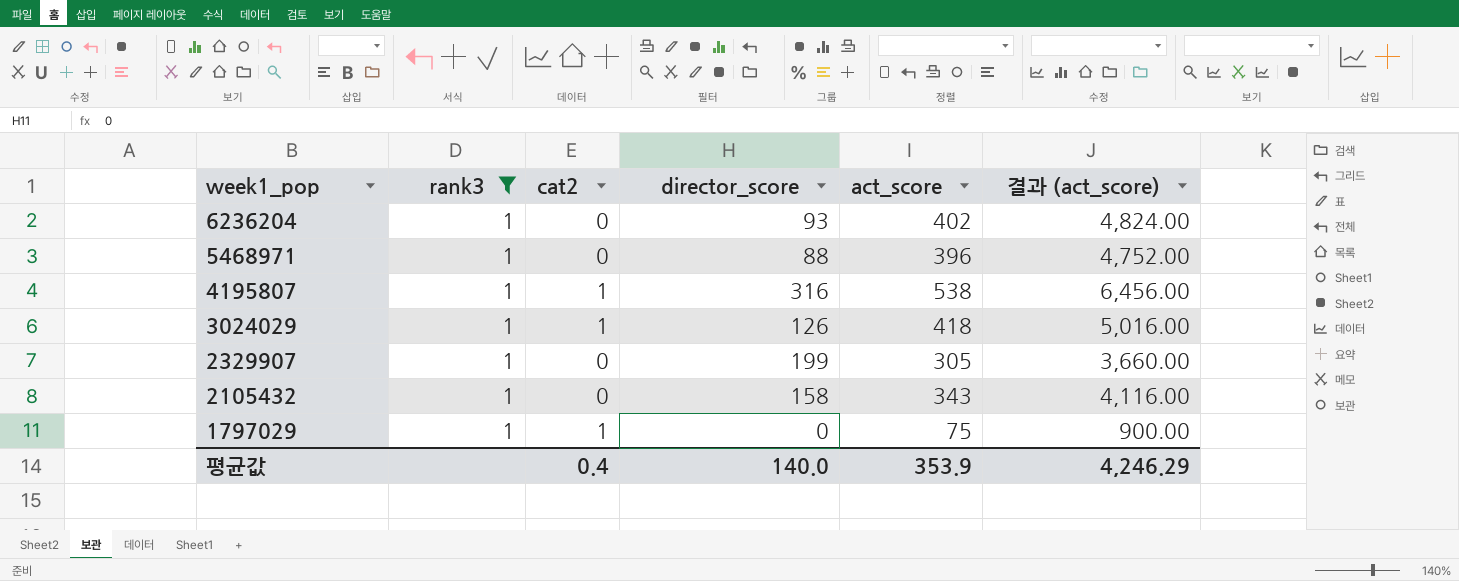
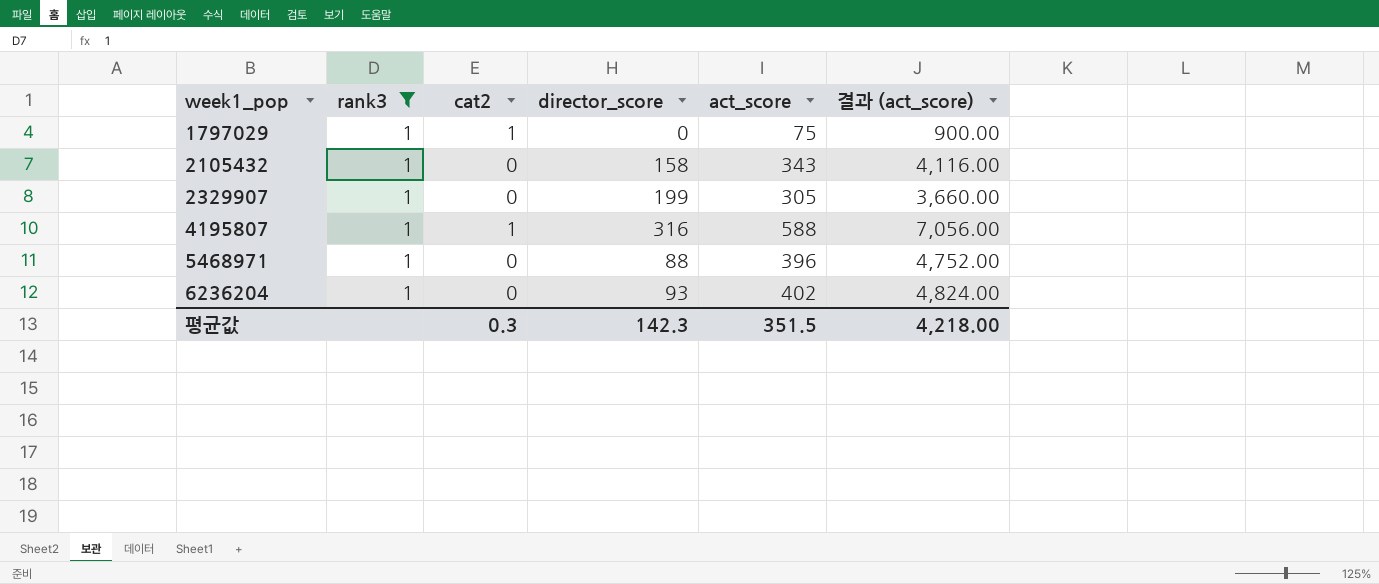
row order: week1_pop descending -> week1_pop ascending
row 3024029: 1 | 1 | 126 | 418 | 5,016.00 -> none
4195807 | act_score: 538 -> 588
4195807 | 결과 (act_score): 6,456.00 -> 7,056.00
평균값 | cat2: 0.4 -> 0.3
평균값 | director_score: 140.0 -> 142.3
평균값 | act_score: 353.9 -> 351.5
평균값 | 결과 (act_score): 4,246.29 -> 4,218.00

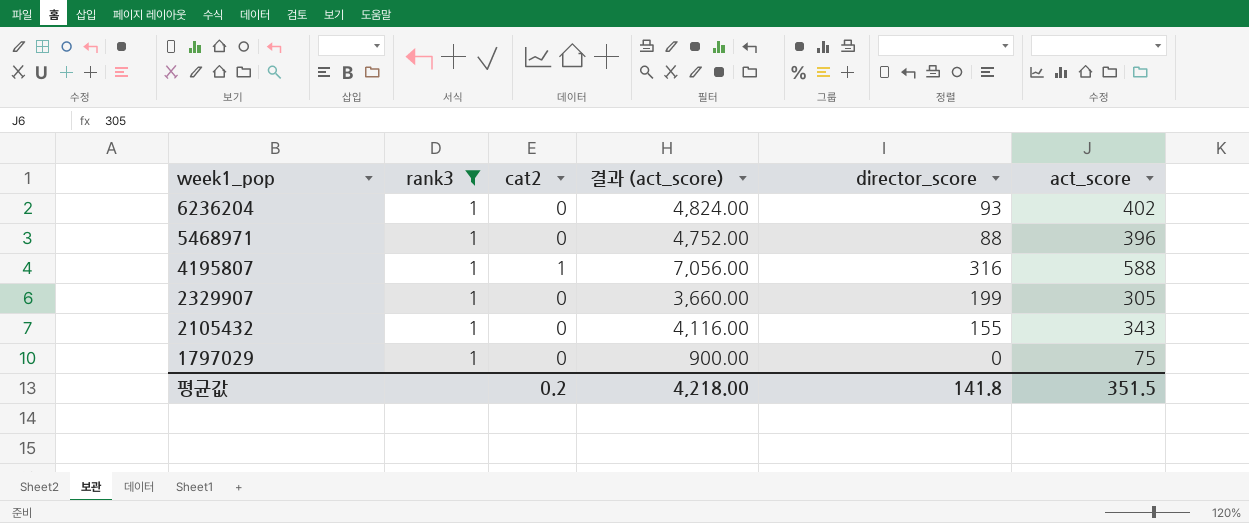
row order: week1_pop ascending -> week1_pop descending
column 결과 (act_score) | position: 6 -> 4
2105432 | director_score: 158 -> 155
1797029 | cat2: 1 -> 0
평균값 | cat2: 0.3 -> 0.2
평균값 | director_score: 142.3 -> 141.8

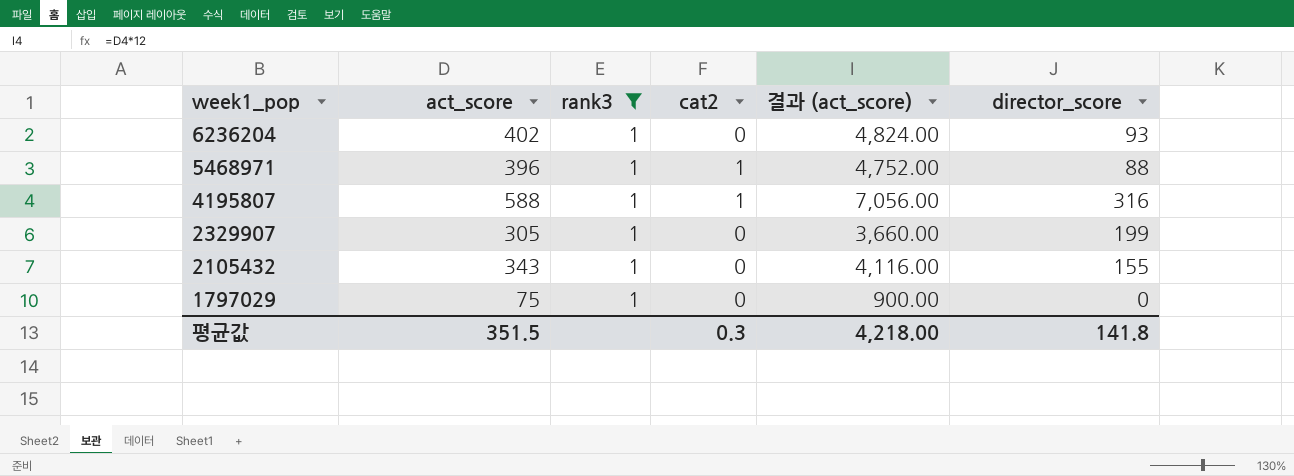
column act_score | position: 6 -> 2
5468971 | cat2: 0 -> 1
평균값 | cat2: 0.2 -> 0.3

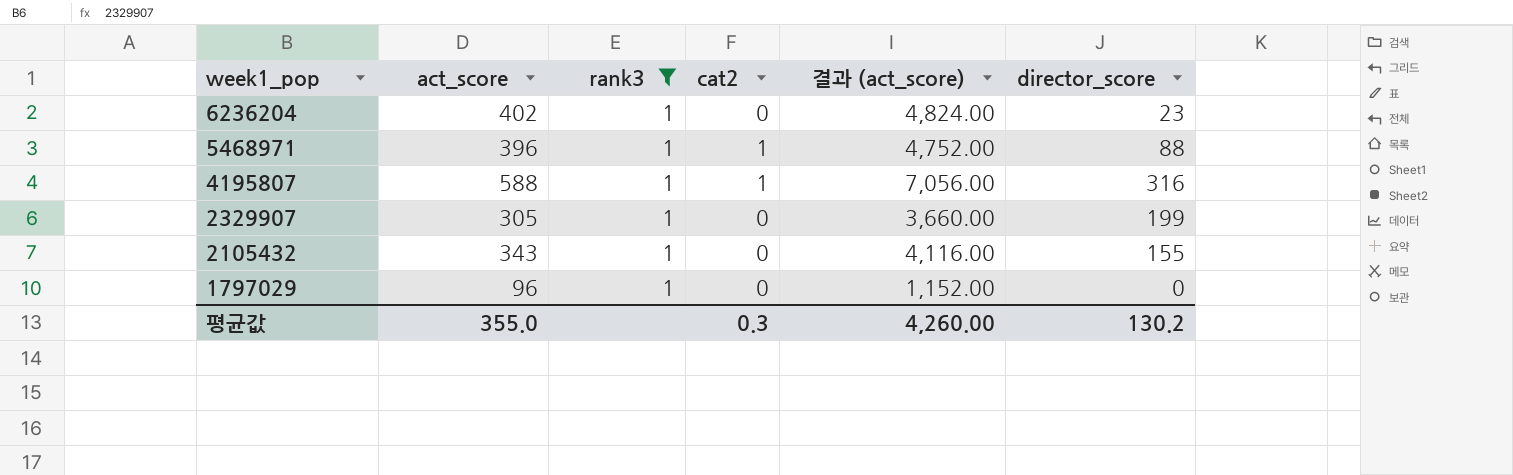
6236204 | director_score: 93 -> 23
1797029 | act_score: 75 -> 96
1797029 | 결과 (act_score): 900.00 -> 1,152.00
평균값 | act_score: 351.5 -> 355.0
평균값 | 결과 (act_score): 4,218.00 -> 4,260.00
평균값 | director_score: 141.8 -> 130.2

